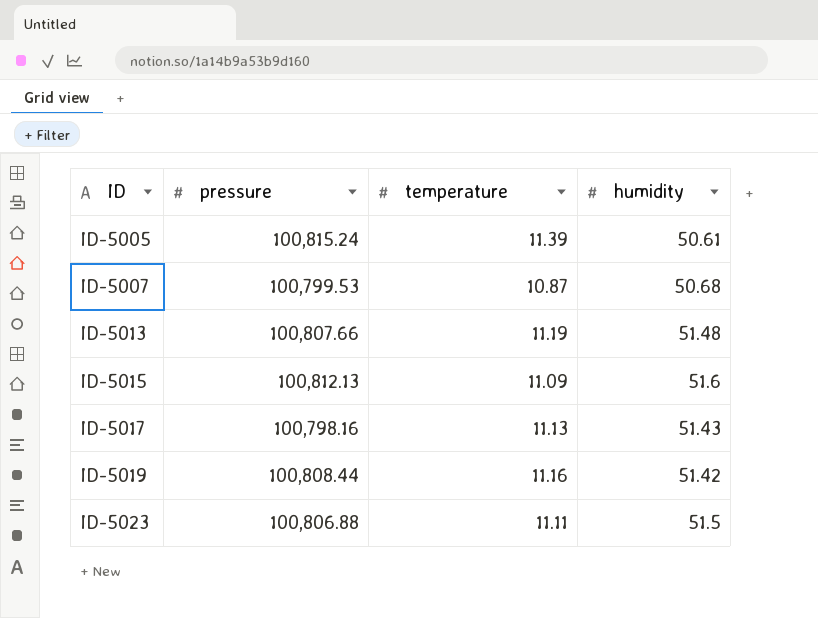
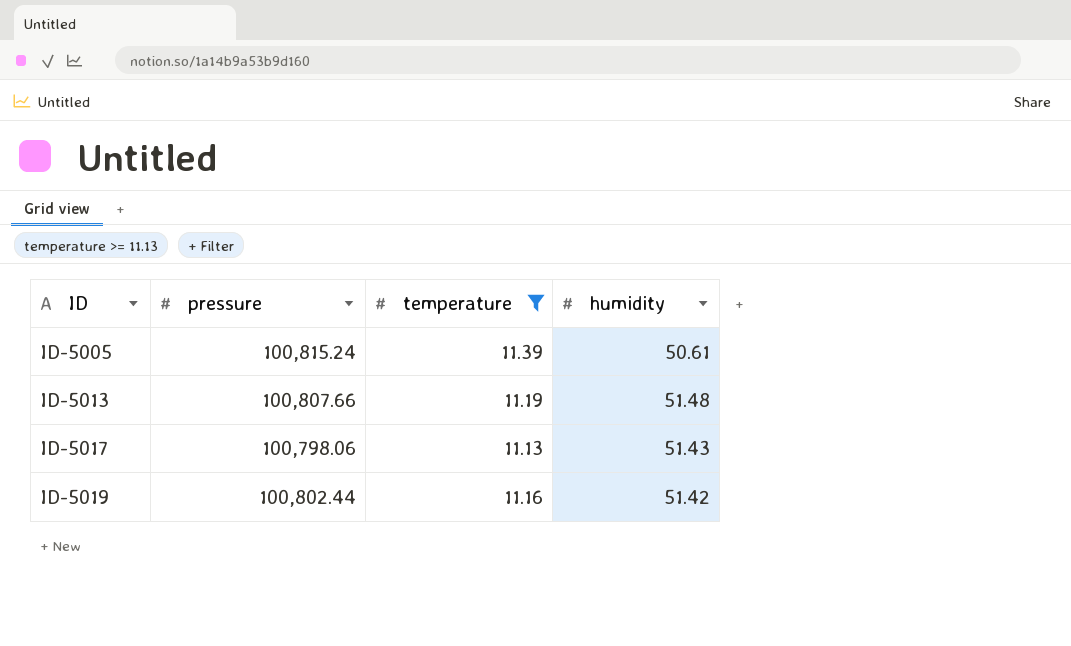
filter: none -> temperature >= 11.13
ID-5017 | pressure: 100,798.16 -> 100,798.06
ID-5019 | pressure: 100,808.44 -> 100,802.44

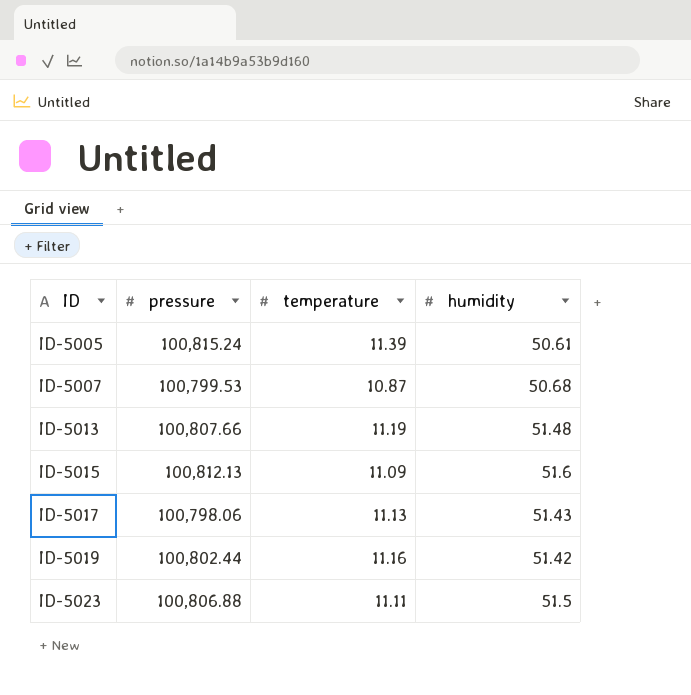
filter: temperature >= 11.13 -> none

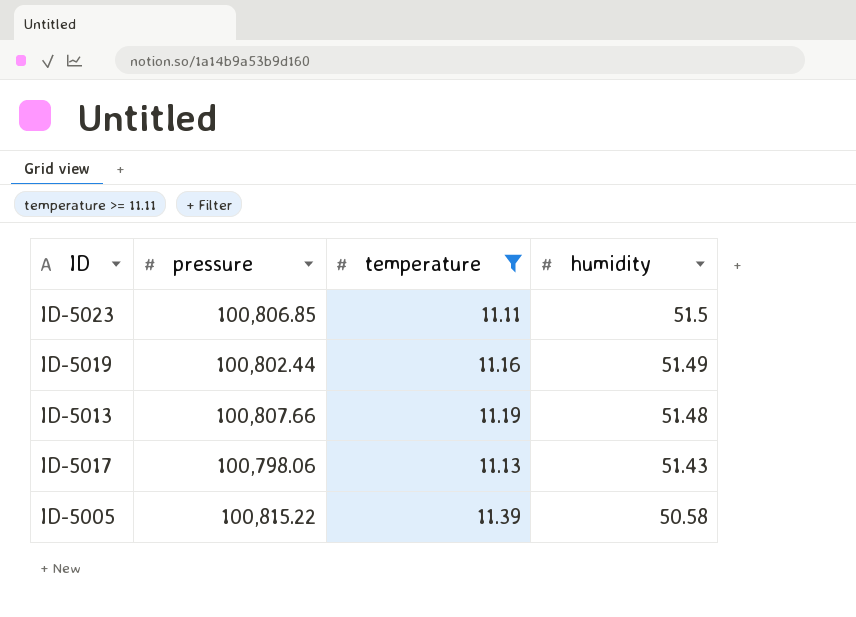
filter: none -> temperature >= 11.11
row order: ID ascending -> humidity descending
ID-5023 | pressure: 100,806.88 -> 100,806.85
ID-5019 | humidity: 51.42 -> 51.49
ID-5005 | pressure: 100,815.24 -> 100,815.22
ID-5005 | humidity: 50.61 -> 50.58

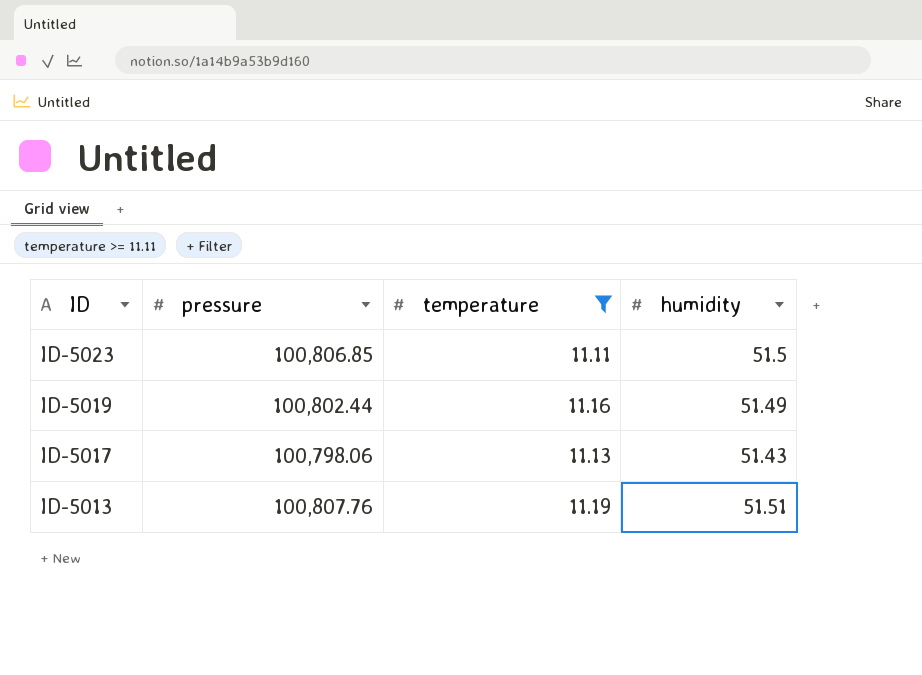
row order: humidity descending -> ID descending
row ID-5005: 100,815.22 | 11.39 | 50.58 -> none
ID-5013 | pressure: 100,807.66 -> 100,807.76
ID-5013 | humidity: 51.48 -> 51.51

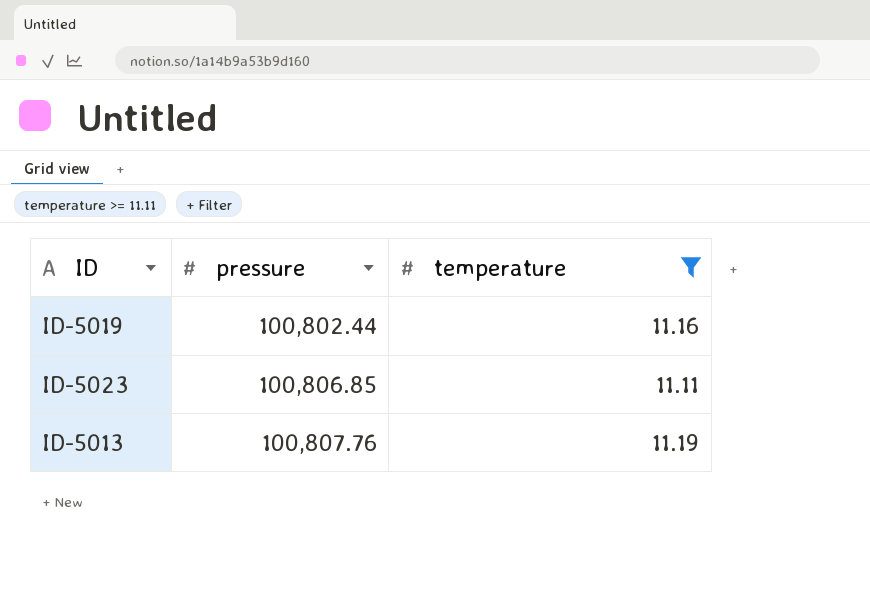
row order: ID descending -> pressure ascending
column humidity | position: 4 -> none
row ID-5017: 100,798.06 | 11.13 | 51.43 -> none

